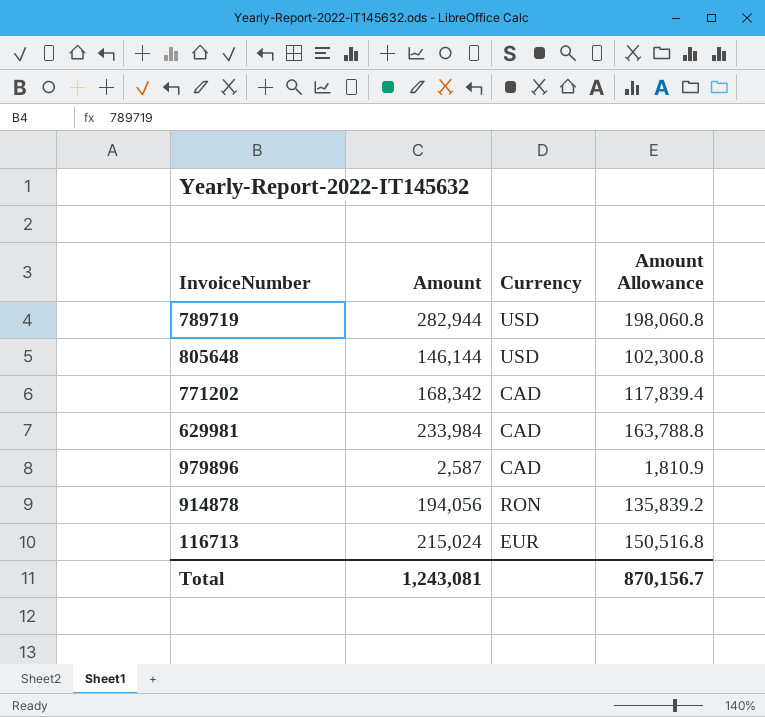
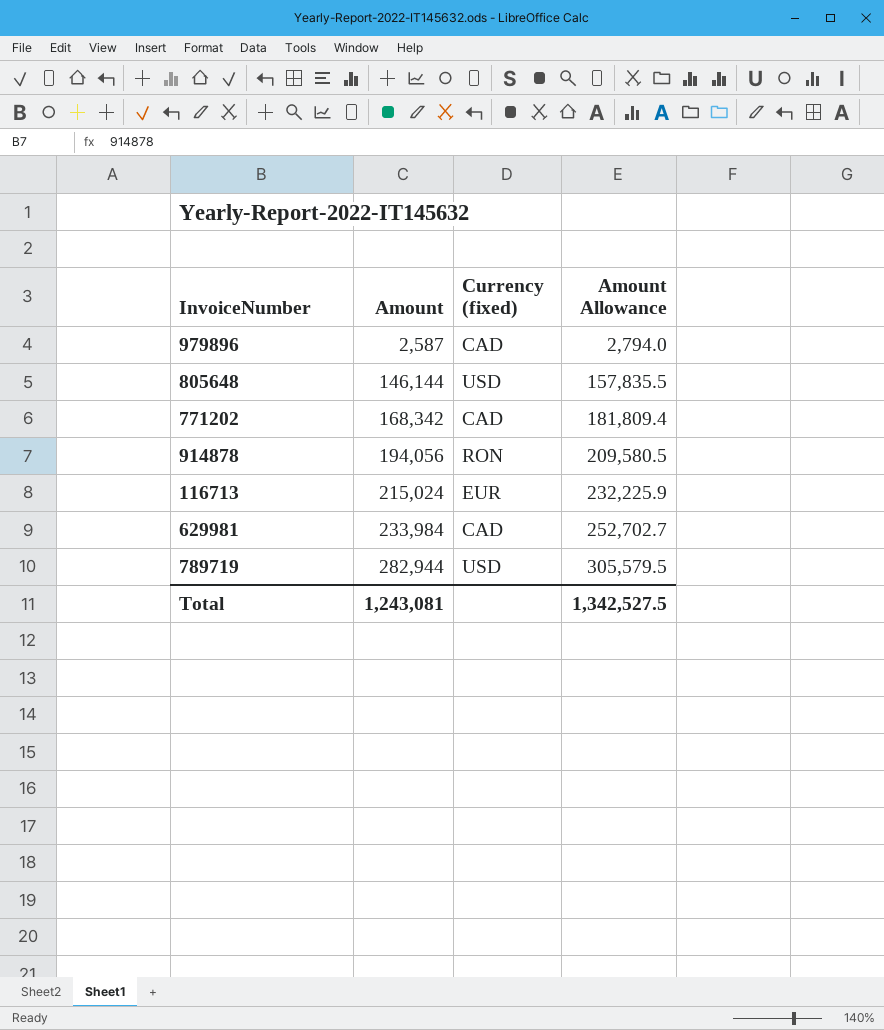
row order: none -> Amount ascending
column name: Currency -> Currency (fixed)
column Amount Allowance | formula: [Amount] * 0.7 -> [Amount] * 1.08
Total | Amount Allowance: 870,156.7 -> 1,342,527.5

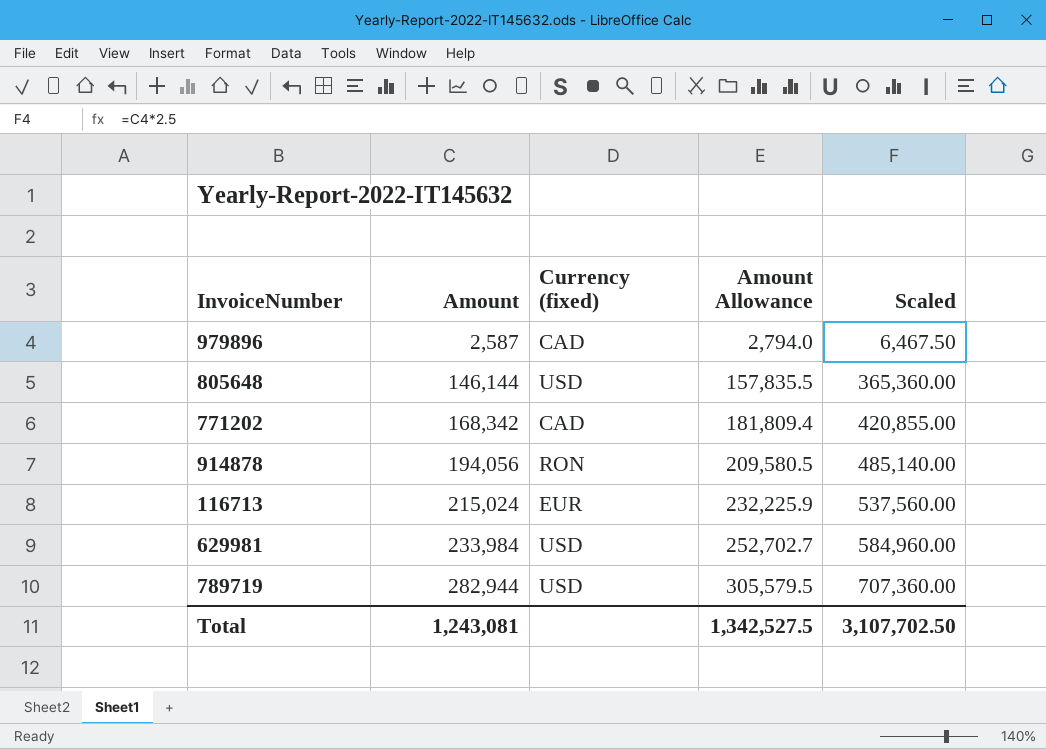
column Scaled | formula: none -> [Amount] * 2.5
629981 | Currency (fixed): CAD -> USD

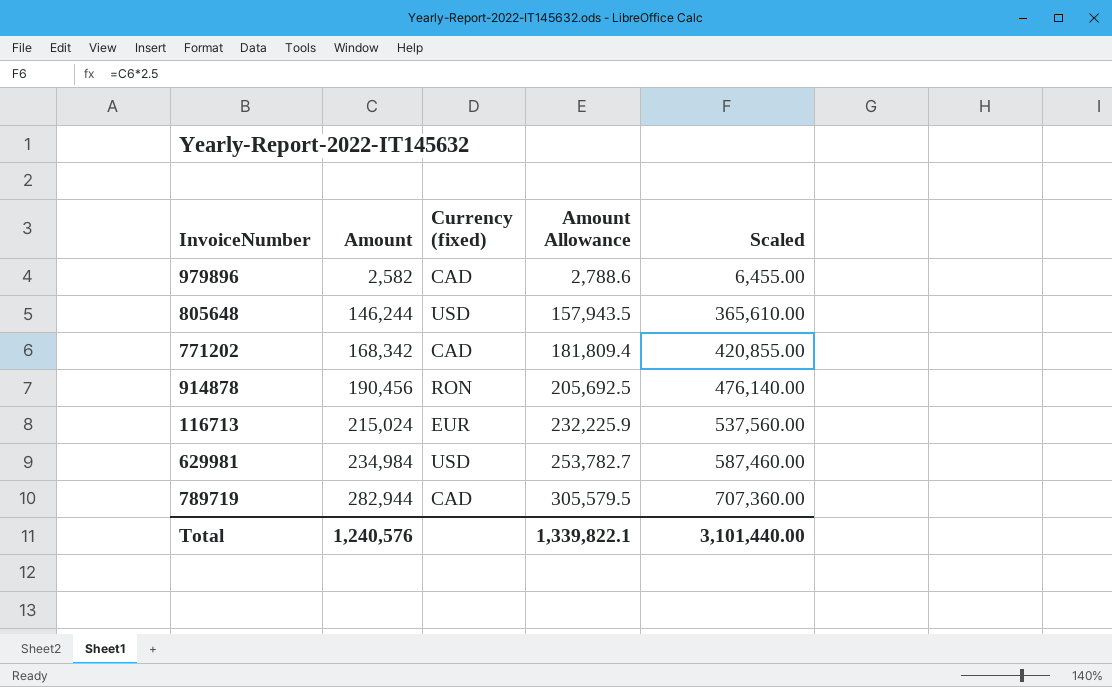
979896 | Amount: 2,587 -> 2,582
979896 | Amount Allowance: 2,794.0 -> 2,788.6
979896 | Scaled: 6,467.50 -> 6,455.00
805648 | Amount: 146,144 -> 146,244
805648 | Amount Allowance: 157,835.5 -> 157,943.5
805648 | Scaled: 365,360.00 -> 365,610.00
914878 | Amount: 194,056 -> 190,456
914878 | Amount Allowance: 209,580.5 -> 205,692.5
914878 | Scaled: 485,140.00 -> 476,140.00
629981 | Amount: 233,984 -> 234,984
629981 | Amount Allowance: 252,702.7 -> 253,782.7
629981 | Scaled: 584,960.00 -> 587,460.00
789719 | Currency (fixed): USD -> CAD
Total | Amount: 1,243,081 -> 1,240,576
Total | Amount Allowance: 1,342,527.5 -> 1,339,822.1
Total | Scaled: 3,107,702.50 -> 3,101,440.00

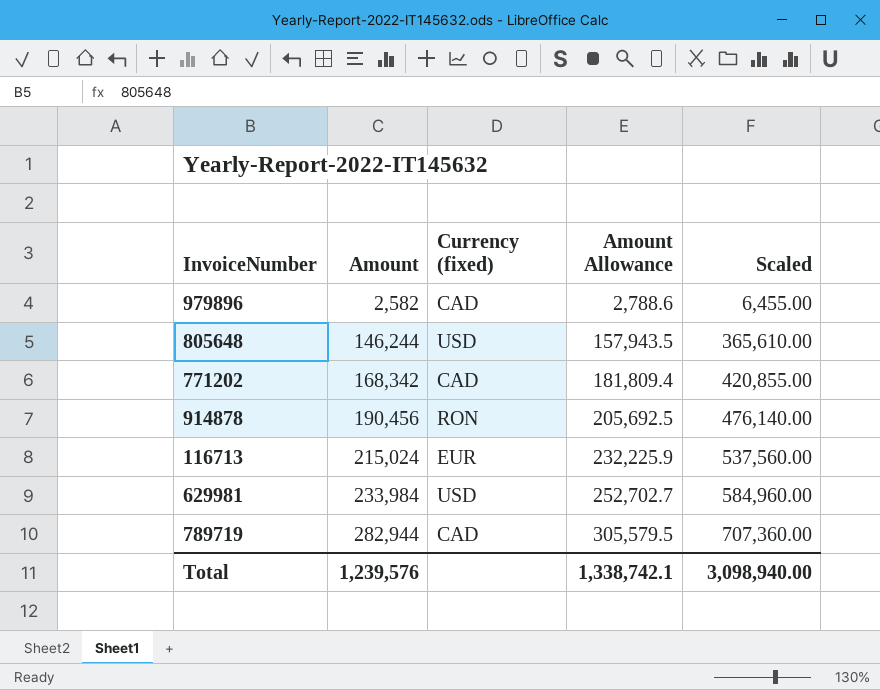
629981 | Amount: 234,984 -> 233,984
629981 | Amount Allowance: 253,782.7 -> 252,702.7
629981 | Scaled: 587,460.00 -> 584,960.00
Total | Amount: 1,240,576 -> 1,239,576
Total | Amount Allowance: 1,339,822.1 -> 1,338,742.1
Total | Scaled: 3,101,440.00 -> 3,098,940.00

